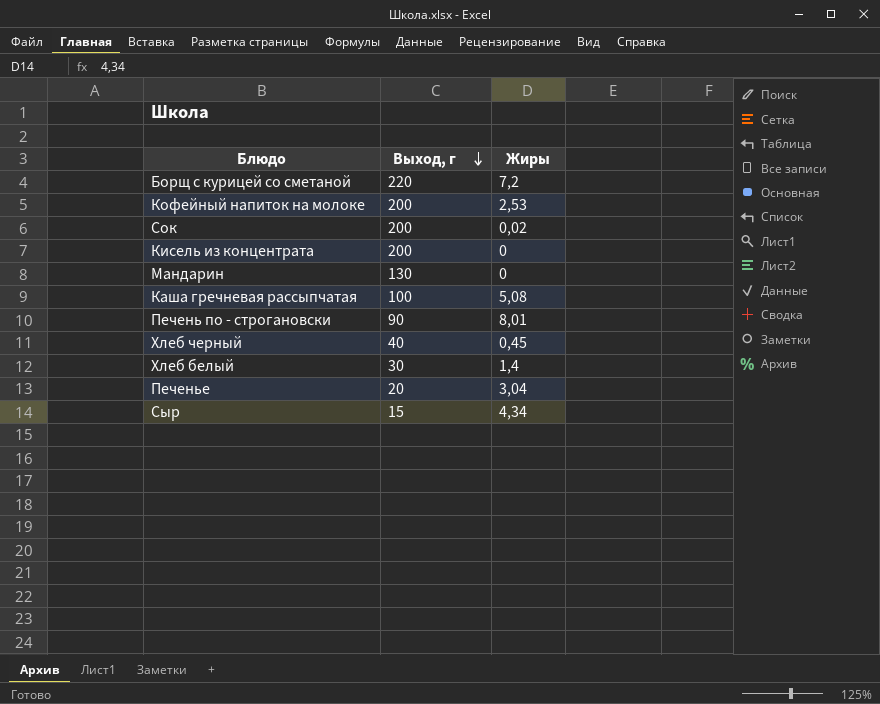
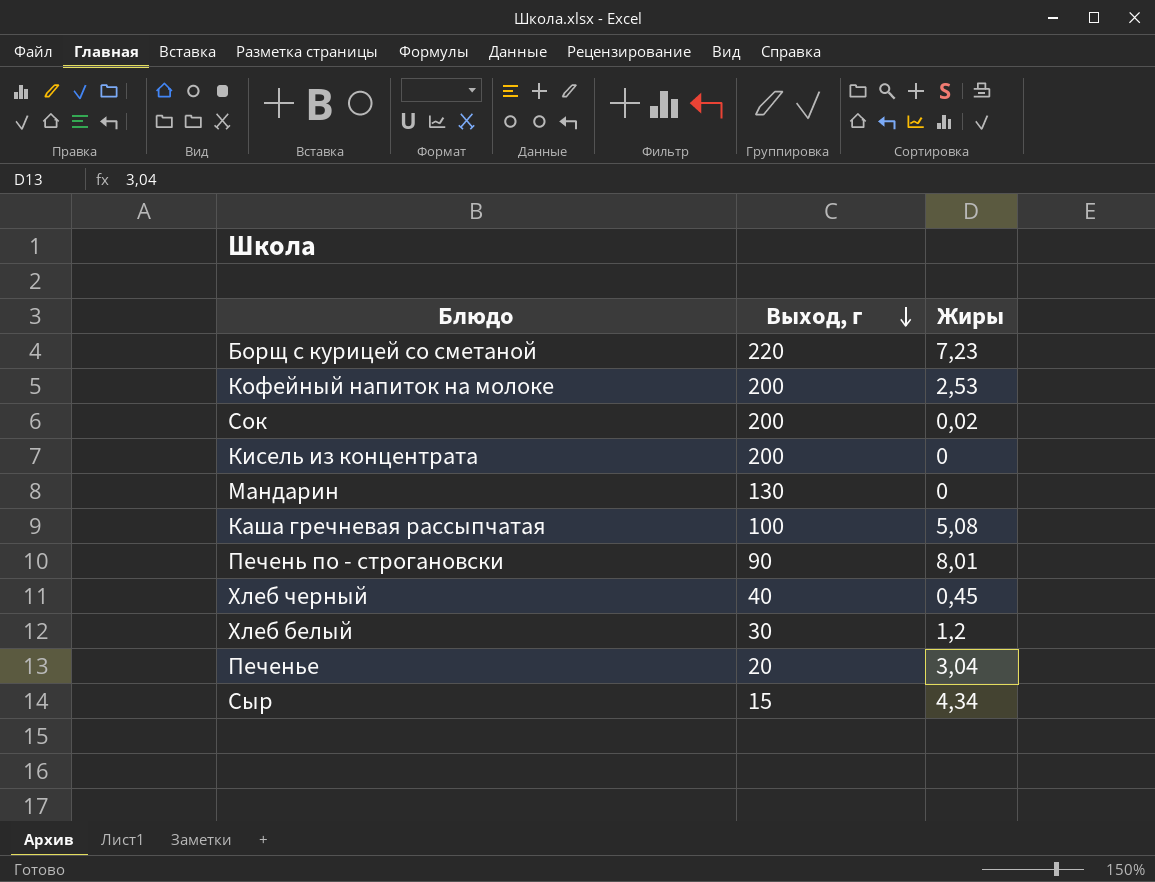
Борщ с курицей со сметаной | Жиры: 7,2 -> 7,23
Хлеб белый | Жиры: 1,4 -> 1,2

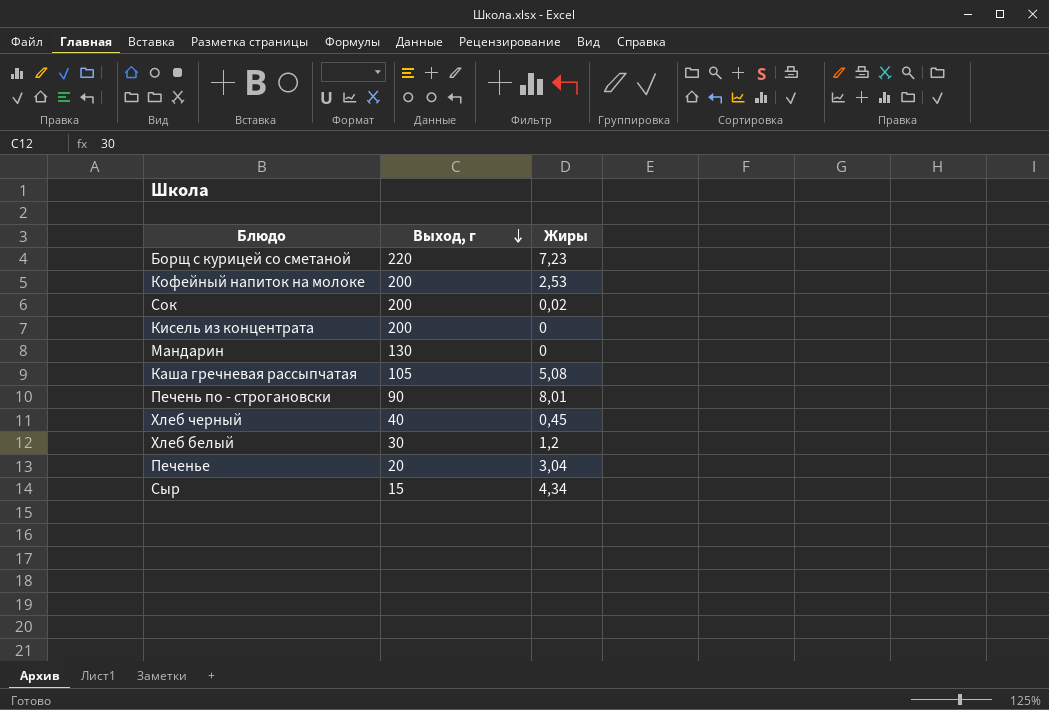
Каша гречневая рассыпчатая | Выход, г: 100 -> 105

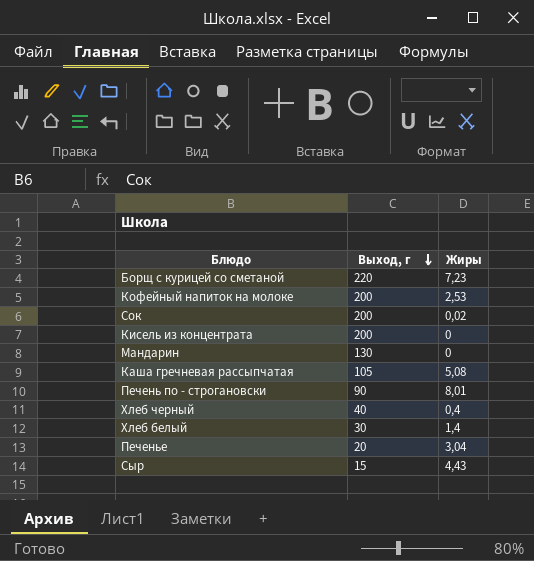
Хлеб черный | Жиры: 0,45 -> 0,4
Хлеб белый | Жиры: 1,2 -> 1,4
Сыр | Жиры: 4,34 -> 4,43

